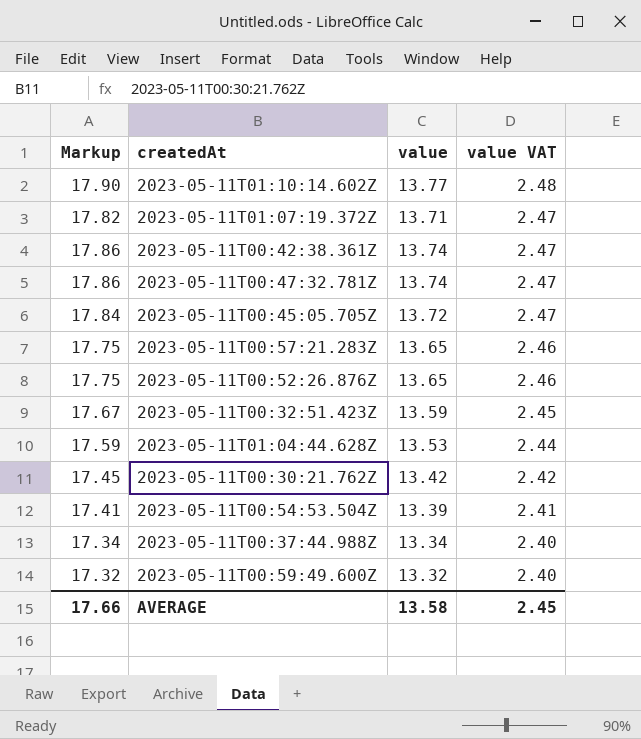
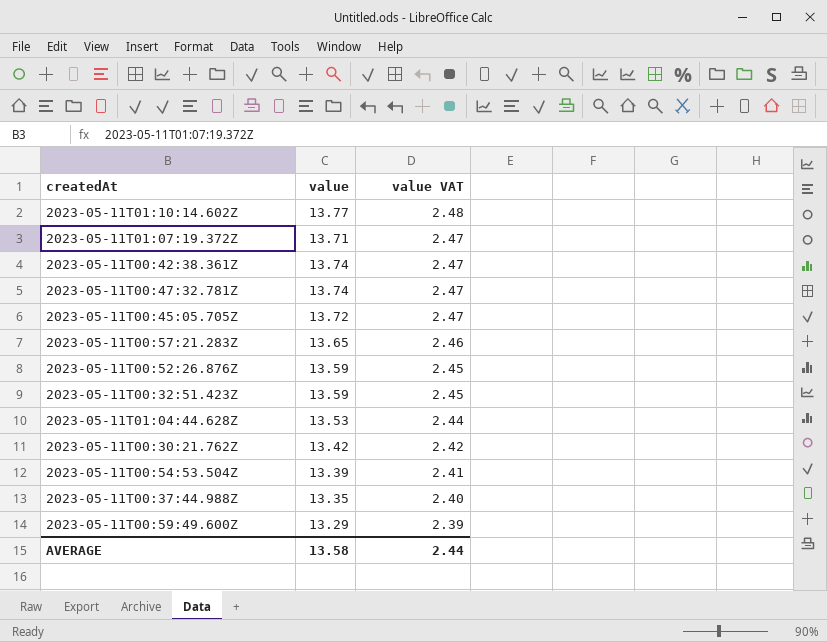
column Markup | formula: [value] * 1.3 -> none
2023-05-11T00:52:26.876Z | value: 13.65 -> 13.59
2023-05-11T00:52:26.876Z | value VAT: 2.46 -> 2.45
2023-05-11T00:37:44.988Z | value: 13.34 -> 13.35
2023-05-11T00:59:49.600Z | value: 13.32 -> 13.29
2023-05-11T00:59:49.600Z | value VAT: 2.40 -> 2.39
AVERAGE | value VAT: 2.45 -> 2.44

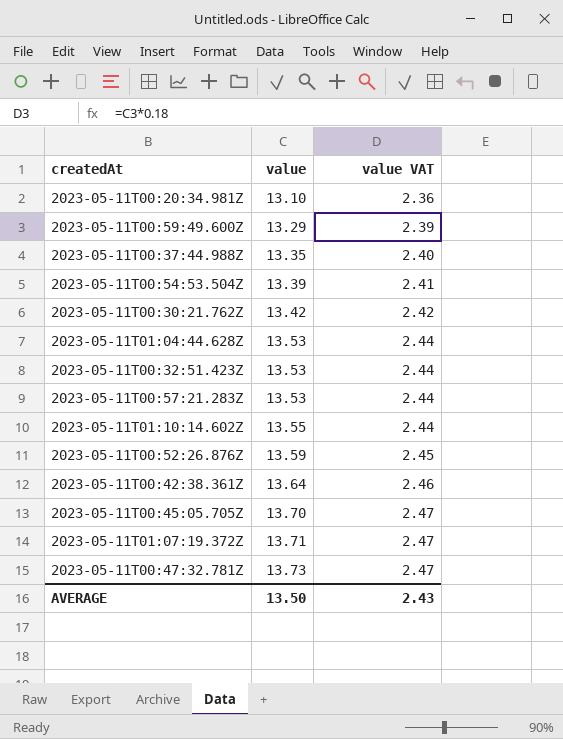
row order: value VAT descending -> value ascending
row 2023-05-11T00:20:34.981Z: none -> 13.10 | 2.36
2023-05-11T00:32:51.423Z | value: 13.59 -> 13.53
2023-05-11T00:32:51.423Z | value VAT: 2.45 -> 2.44
2023-05-11T00:57:21.283Z | value: 13.65 -> 13.53
2023-05-11T00:57:21.283Z | value VAT: 2.46 -> 2.44
2023-05-11T01:10:14.602Z | value: 13.77 -> 13.55
2023-05-11T01:10:14.602Z | value VAT: 2.48 -> 2.44
2023-05-11T00:42:38.361Z | value: 13.74 -> 13.64
2023-05-11T00:42:38.361Z | value VAT: 2.47 -> 2.46
2023-05-11T00:45:05.705Z | value: 13.72 -> 13.70
2023-05-11T00:47:32.781Z | value: 13.74 -> 13.73
AVERAGE | value: 13.58 -> 13.50
AVERAGE | value VAT: 2.44 -> 2.43

